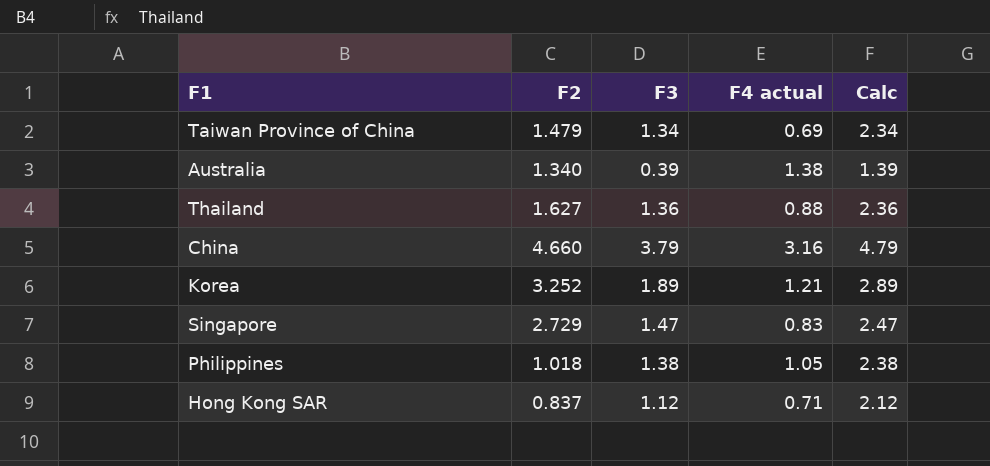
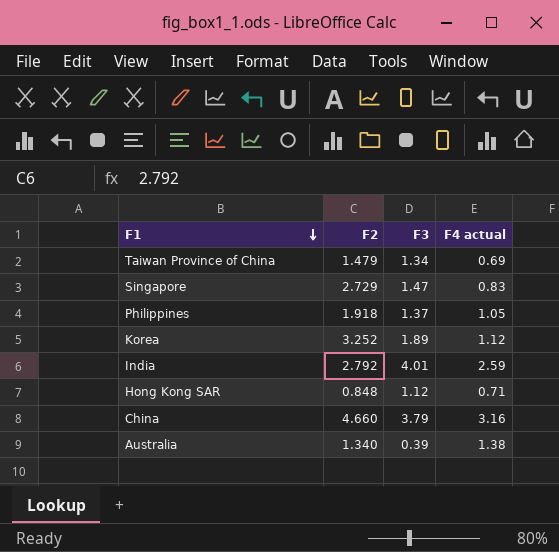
row order: none -> F1 descending
column Calc | formula: [F3] + 1 -> none
row Thailand: 1.627 | 1.36 | 0.88 | 2.36 -> none
Philippines | F2: 1.018 -> 1.918
Philippines | F3: 1.38 -> 1.37
Korea | F4 actual: 1.21 -> 1.12
row India: none -> 2.792 | 4.01 | 2.59
Hong Kong SAR | F2: 0.837 -> 0.848

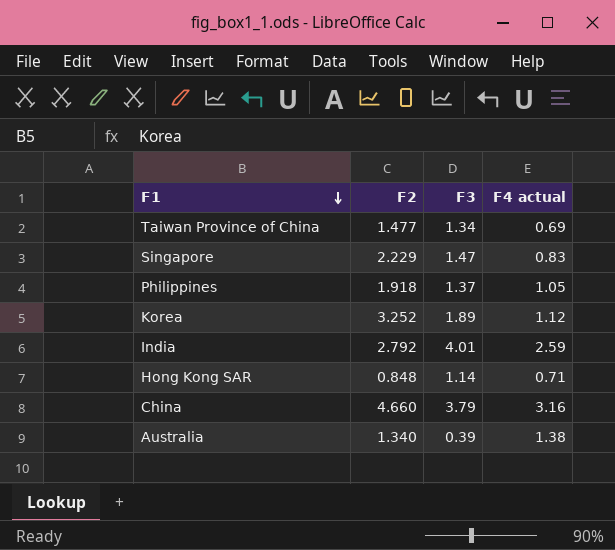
Taiwan Province of China | F2: 1.479 -> 1.477
Singapore | F2: 2.729 -> 2.229
Hong Kong SAR | F3: 1.12 -> 1.14

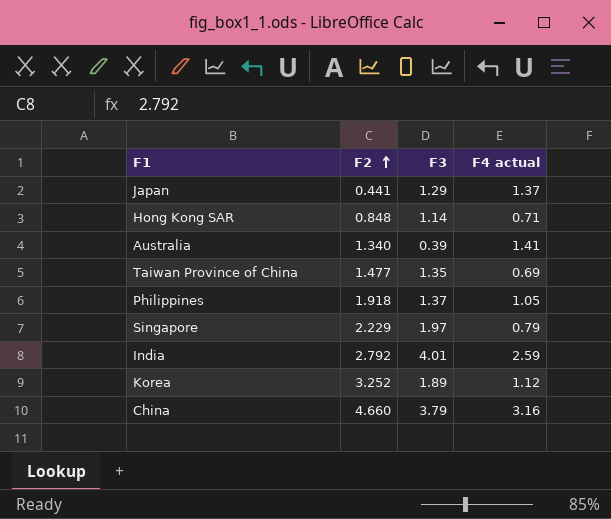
row order: F1 descending -> F2 ascending
row Japan: none -> 0.441 | 1.29 | 1.37
Australia | F4 actual: 1.38 -> 1.41
Taiwan Province of China | F3: 1.34 -> 1.35
Singapore | F3: 1.47 -> 1.97
Singapore | F4 actual: 0.83 -> 0.79

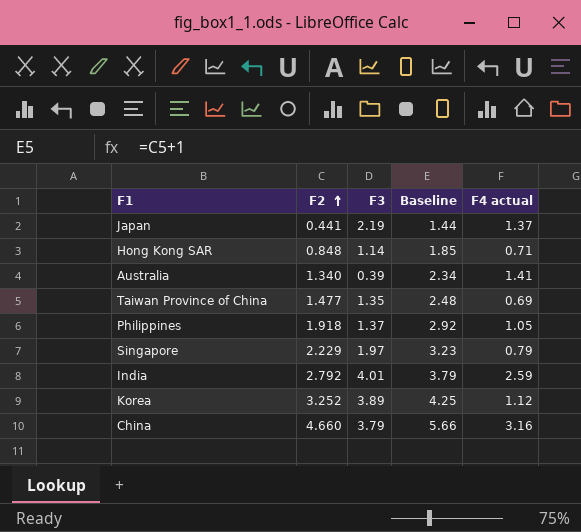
column Baseline | formula: none -> [F2] + 1
Japan | F3: 1.29 -> 2.19
Korea | F3: 1.89 -> 3.89

